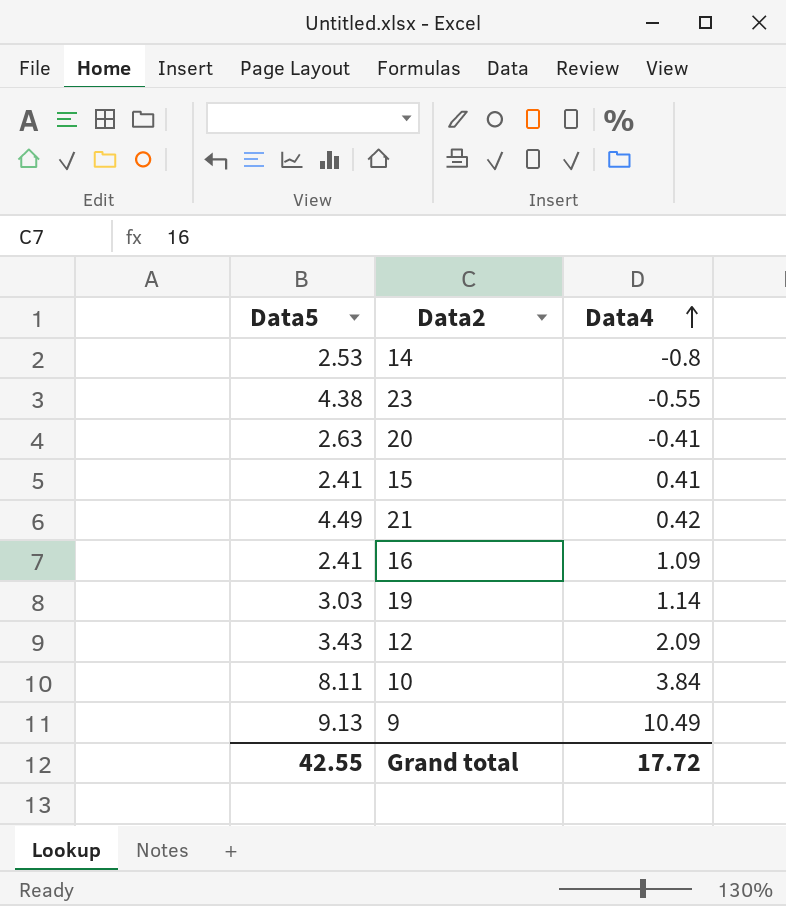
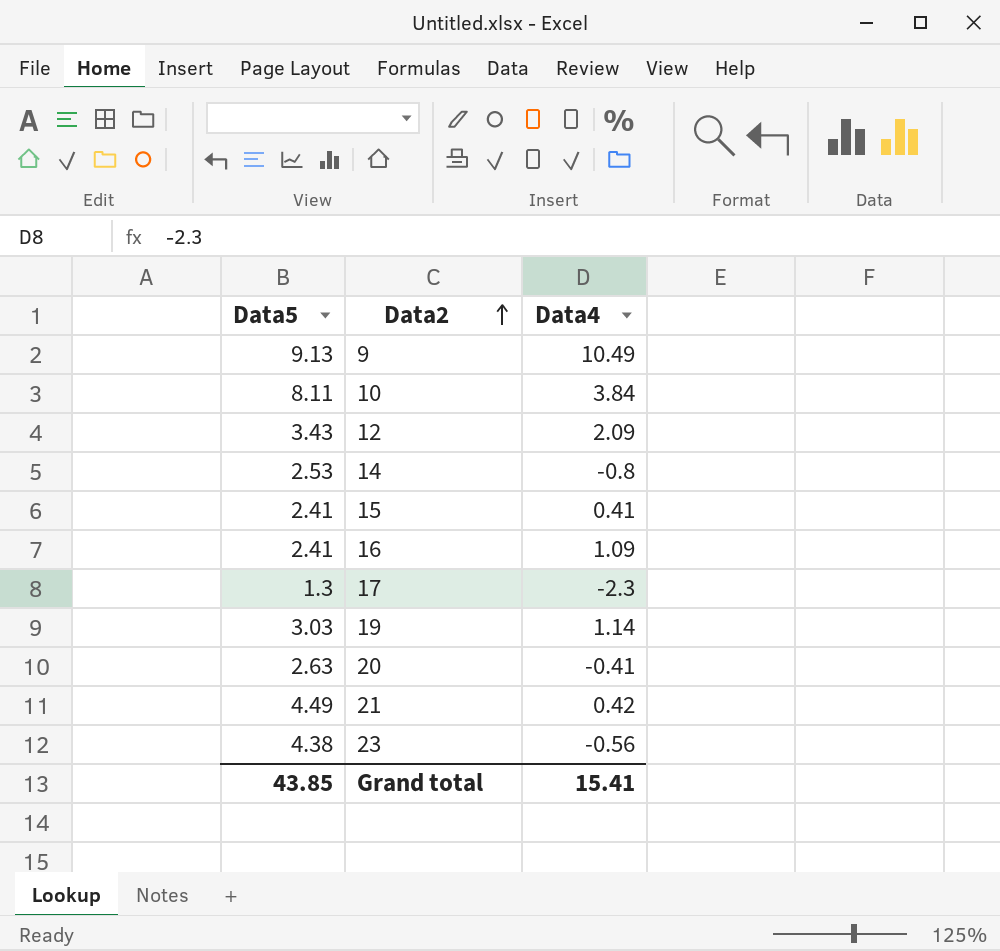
row order: Data4 ascending -> Data2 ascending
row 17: none -> 1.3 | -2.3
23 | Data4: -0.55 -> -0.56
Grand total | Data5: 42.55 -> 43.85
Grand total | Data4: 17.72 -> 15.41

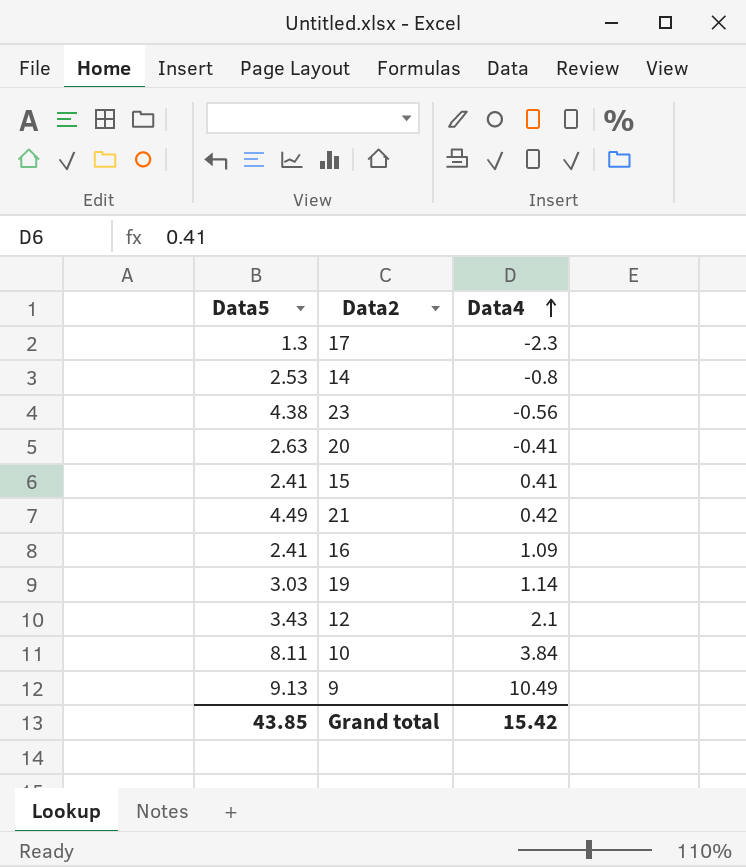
row order: Data2 ascending -> Data4 ascending
12 | Data4: 2.09 -> 2.1
Grand total | Data4: 15.41 -> 15.42

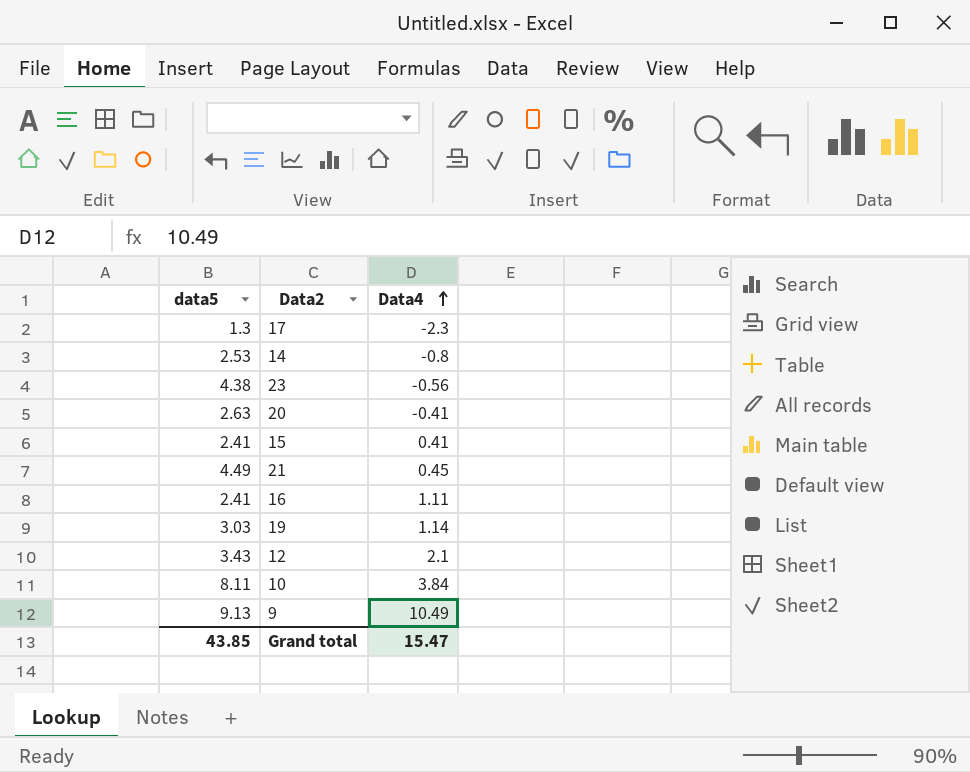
column name: Data5 -> data5
21 | Data4: 0.42 -> 0.45
16 | Data4: 1.09 -> 1.11
Grand total | Data4: 15.42 -> 15.47

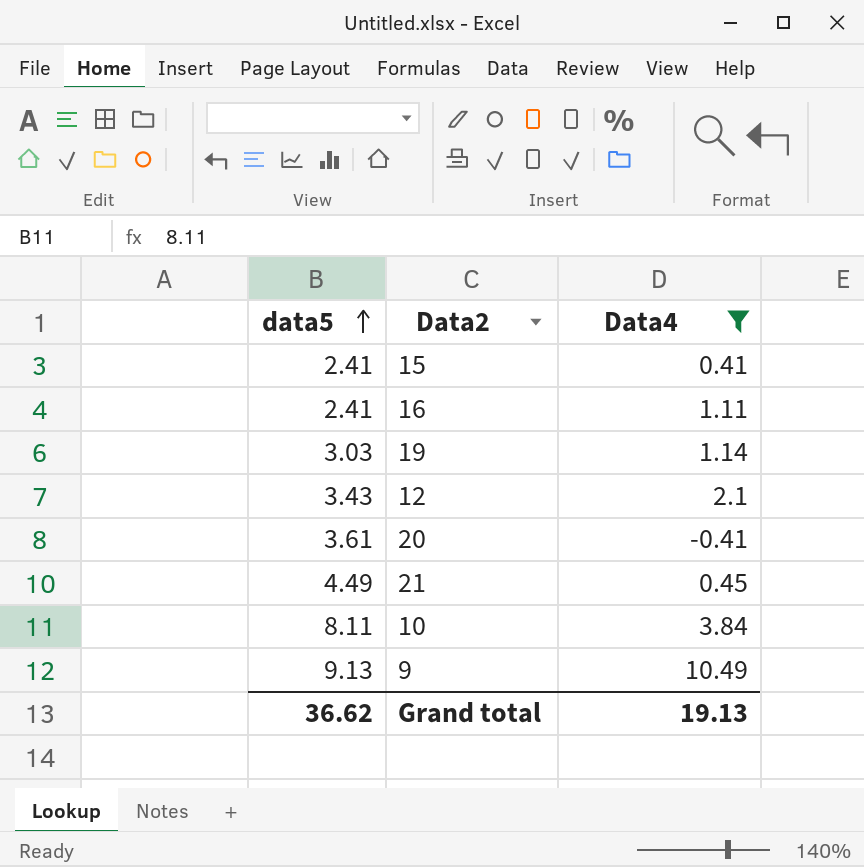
filter: none -> Data4 >= -0.41
row order: Data4 ascending -> data5 ascending
20 | data5: 2.63 -> 3.61
Grand total | data5: 43.85 -> 36.62
Grand total | Data4: 15.47 -> 19.13

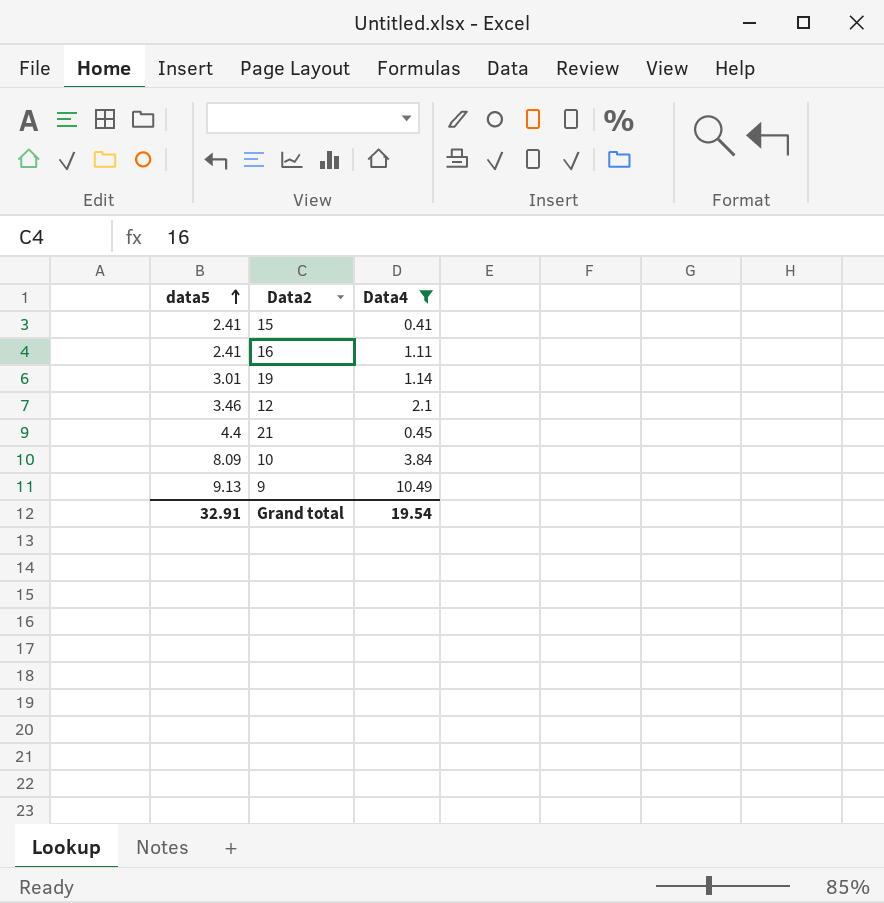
row 20: 3.61 | -0.41 -> none
19 | data5: 3.03 -> 3.01
12 | data5: 3.43 -> 3.46
21 | data5: 4.49 -> 4.4
10 | data5: 8.11 -> 8.09
Grand total | data5: 36.62 -> 32.91
Grand total | Data4: 19.13 -> 19.54

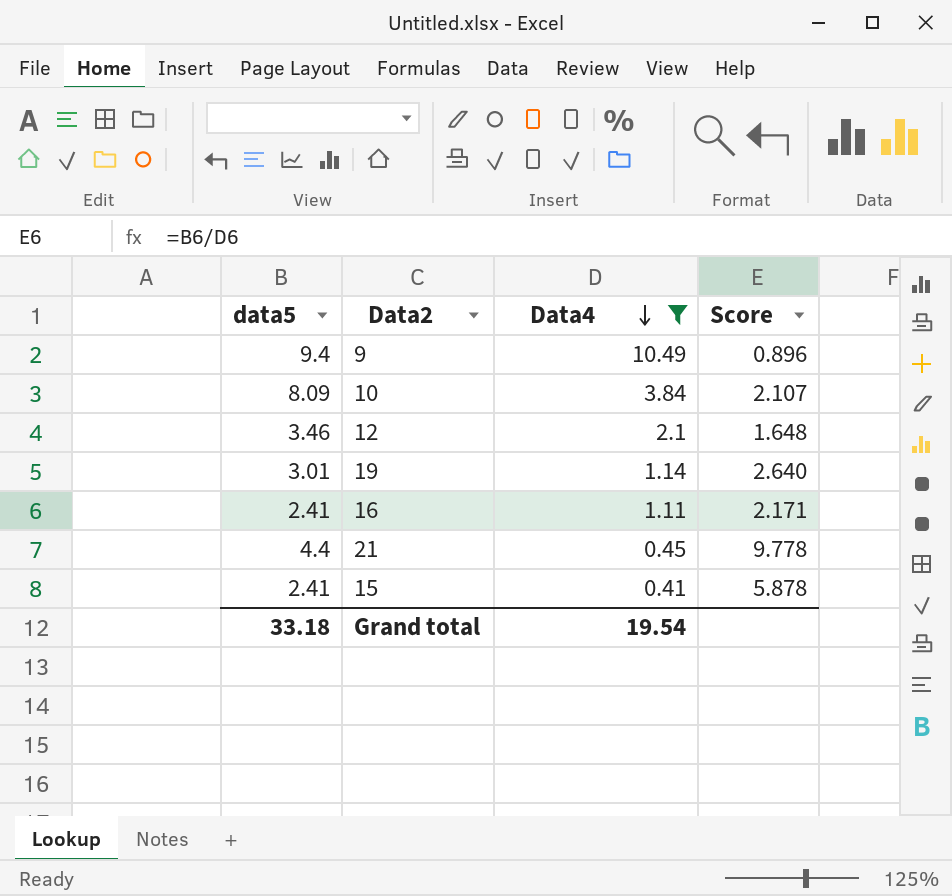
row order: data5 ascending -> Data4 descending
column Score | formula: none -> [data5] / [Data4]
9 | data5: 9.13 -> 9.4
Grand total | data5: 32.91 -> 33.18

